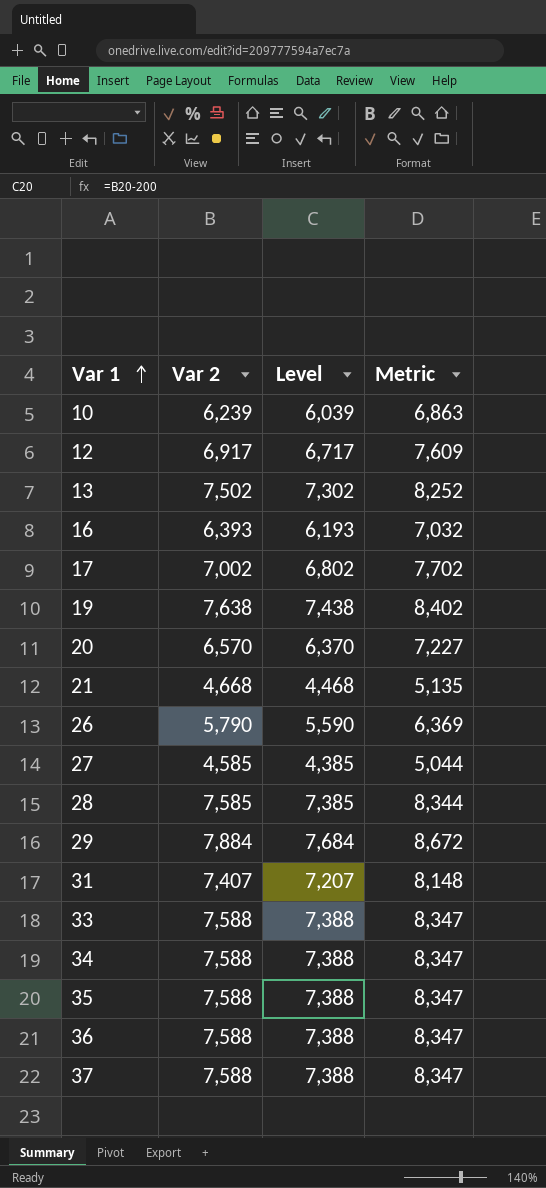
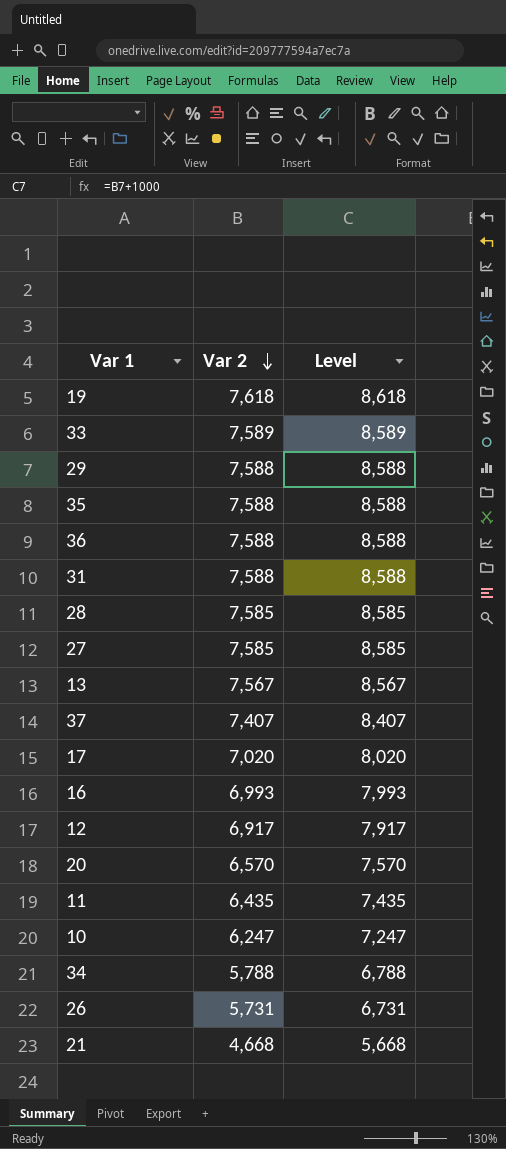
row order: Var 1 ascending -> Var 2 descending
column Metric | formula: [Var 2] * 1.1 -> none
column Level | formula: [Var 2] - 200 -> [Var 2] + 1000
19 | Var 2: 7,638 -> 7,618
33 | Var 2: 7,588 -> 7,589
29 | Var 2: 7,884 -> 7,588
31 | Var 2: 7,407 -> 7,588
27 | Var 2: 4,585 -> 7,585
13 | Var 2: 7,502 -> 7,567
37 | Var 2: 7,588 -> 7,407
17 | Var 2: 7,002 -> 7,020
16 | Var 2: 6,393 -> 6,993
row 11: none -> 6,435 | 7,435
10 | Var 2: 6,239 -> 6,247
34 | Var 2: 7,588 -> 5,788
26 | Var 2: 5,790 -> 5,731

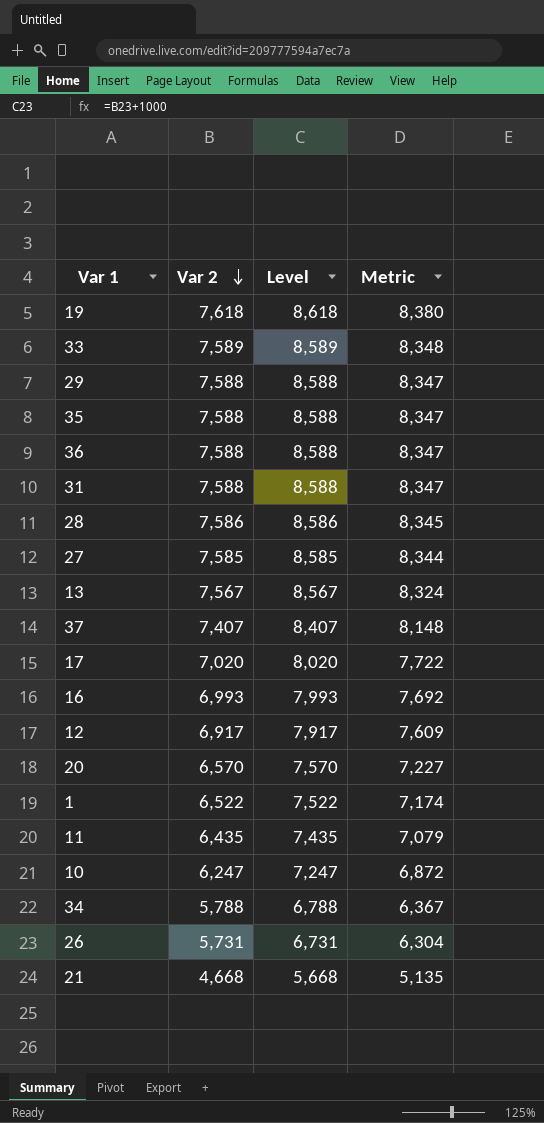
column Metric | formula: none -> [Var 2] * 1.1
28 | Var 2: 7,585 -> 7,586
28 | Level: 8,585 -> 8,586
row 1: none -> 6,522 | 7,522 | 7,174

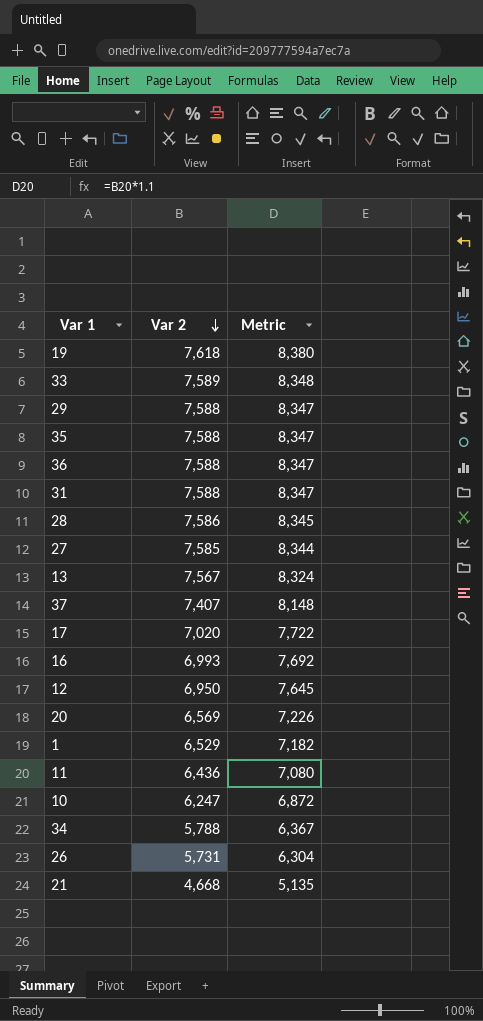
column Level | formula: [Var 2] + 1000 -> none
12 | Var 2: 6,917 -> 6,950
12 | Metric: 7,609 -> 7,645
20 | Var 2: 6,570 -> 6,569
20 | Metric: 7,227 -> 7,226
1 | Var 2: 6,522 -> 6,529
1 | Metric: 7,174 -> 7,182
11 | Var 2: 6,435 -> 6,436
11 | Metric: 7,079 -> 7,080

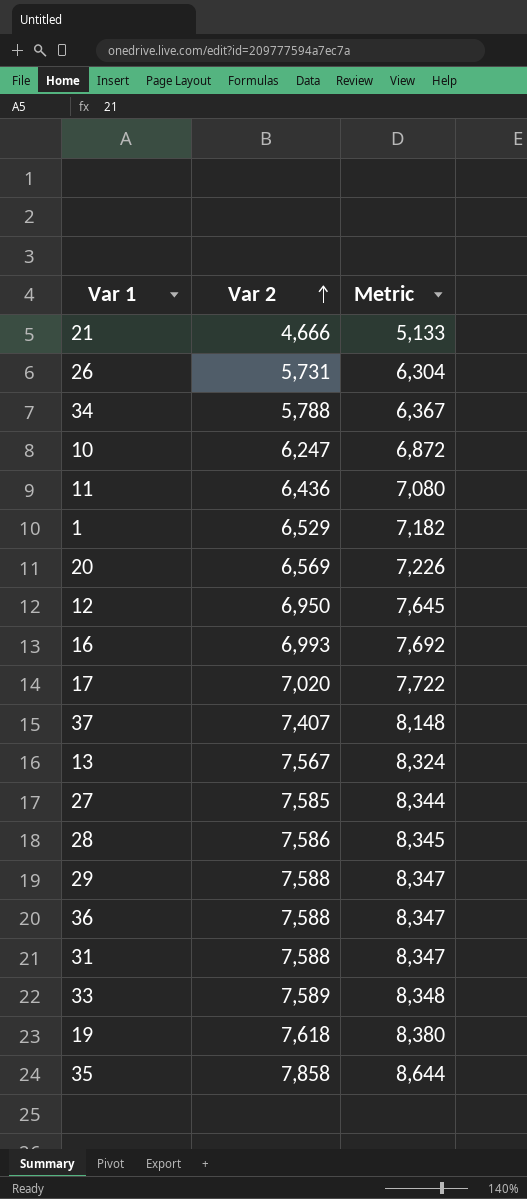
row order: Var 2 descending -> Var 2 ascending
21 | Var 2: 4,668 -> 4,666
21 | Metric: 5,135 -> 5,133
35 | Var 2: 7,588 -> 7,858
35 | Metric: 8,347 -> 8,644

